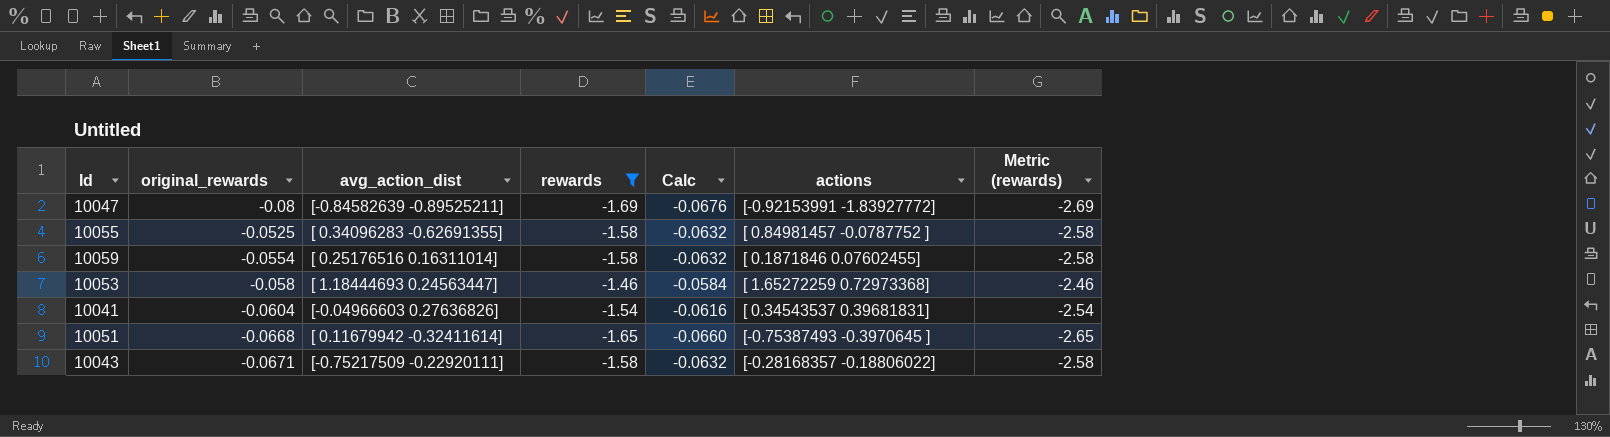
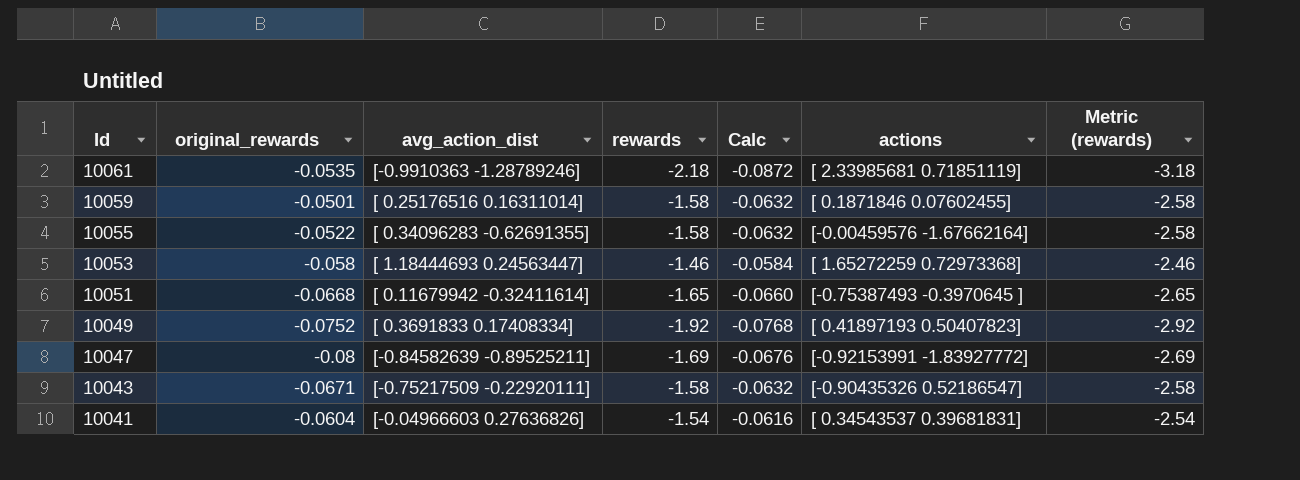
filter: rewards >= -1.69 -> none
row order: none -> Id descending
10059 | original_rewards: -0.0554 -> -0.0501
10055 | original_rewards: -0.0525 -> -0.0522
10055 | actions: [ 0.84981457 -0.0787752 ] -> [-0.00459576 -1.67662164]
10043 | actions: [-0.28168357 -0.18806022] -> [-0.90435326 0.52186547]

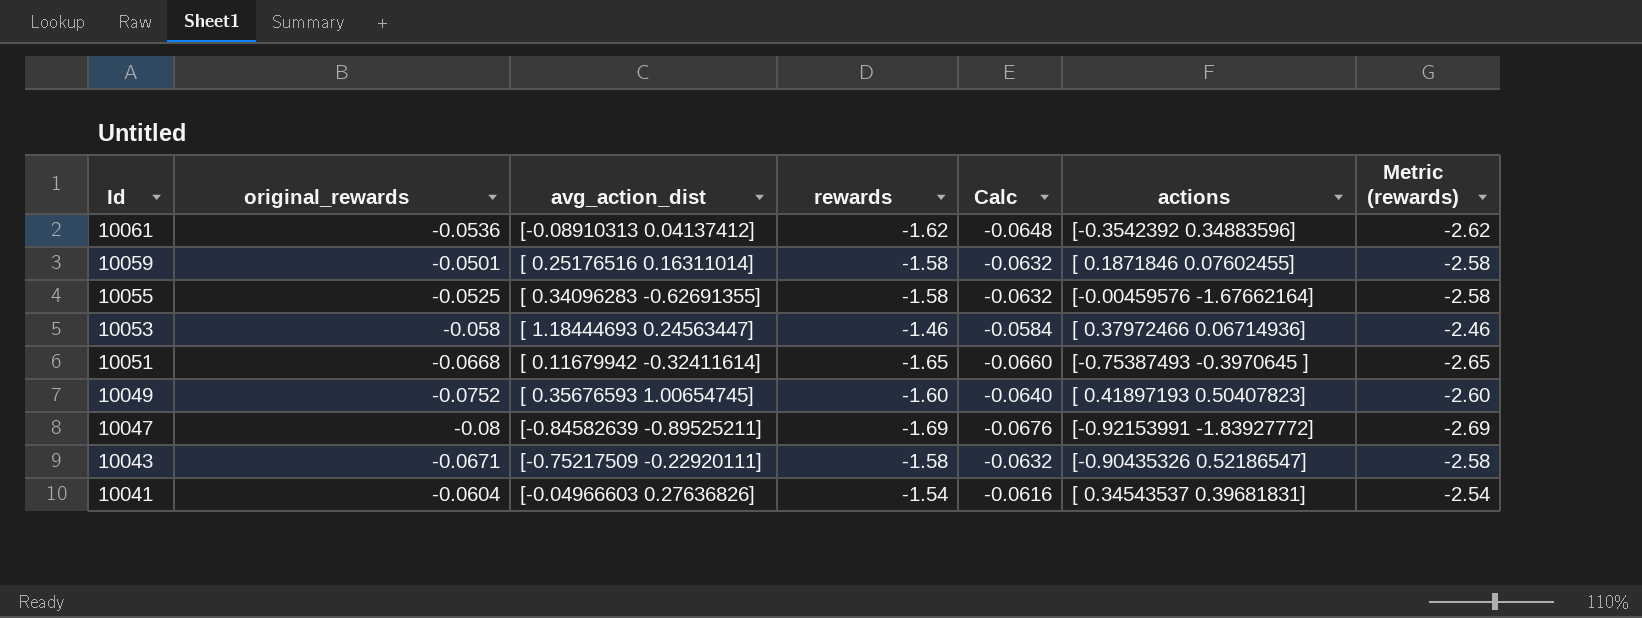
10061 | original_rewards: -0.0535 -> -0.0536
10061 | avg_action_dist: [-0.9910363 -1.28789246] -> [-0.08910313 0.04137412]
10061 | rewards: -2.18 -> -1.62
10061 | Calc: -0.0872 -> -0.0648
10061 | actions: [ 2.33985681 0.71851119] -> [-0.3542392 0.34883596]
10061 | Metric (rewards): -3.18 -> -2.62
10055 | original_rewards: -0.0522 -> -0.0525
10053 | actions: [ 1.65272259 0.72973368] -> [ 0.37972466 0.06714936]
10049 | avg_action_dist: [ 0.3691833 0.17408334] -> [ 0.35676593 1.00654745]
10049 | rewards: -1.92 -> -1.60
10049 | Calc: -0.0768 -> -0.0640
10049 | Metric (rewards): -2.92 -> -2.60

